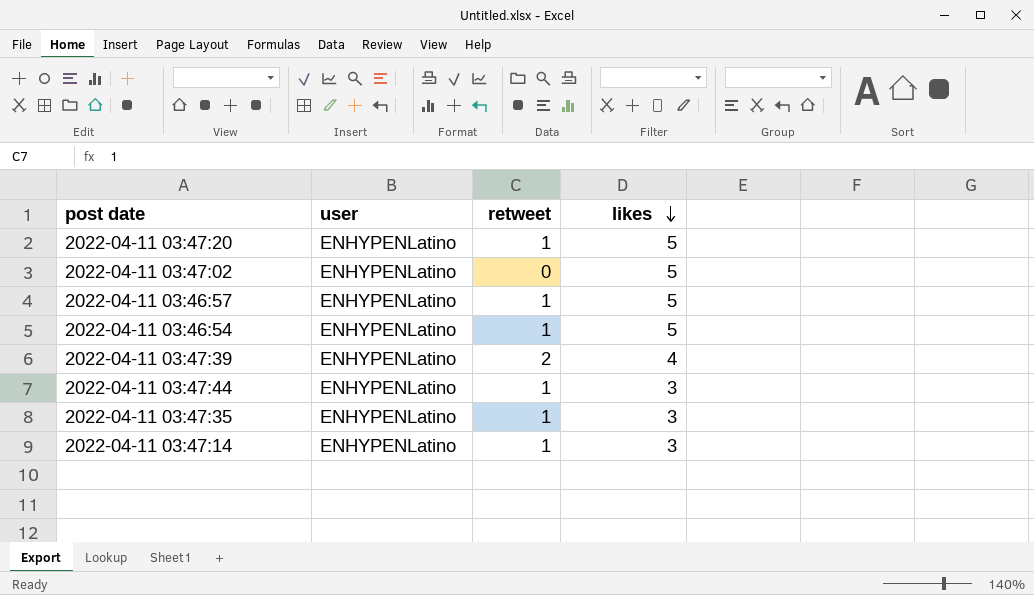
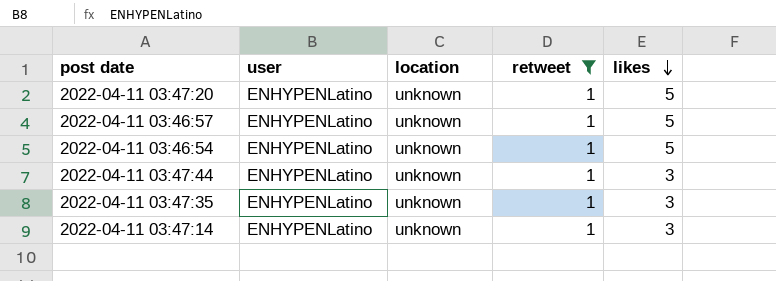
filter: none -> retweet = 1
column location | position: none -> 3

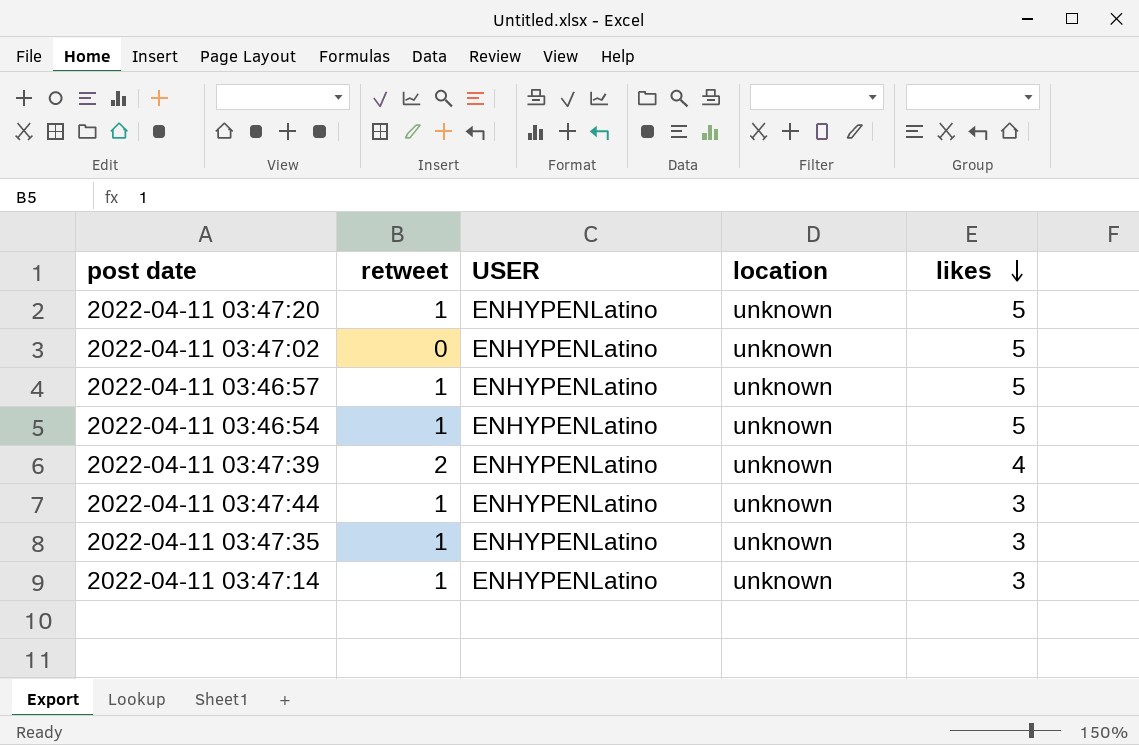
filter: retweet = 1 -> none
column retweet | position: 4 -> 2
column name: user -> USER

